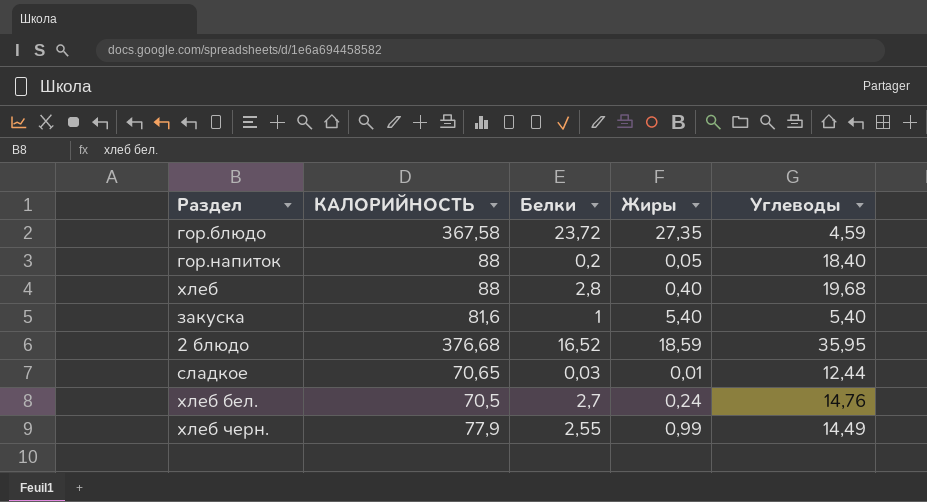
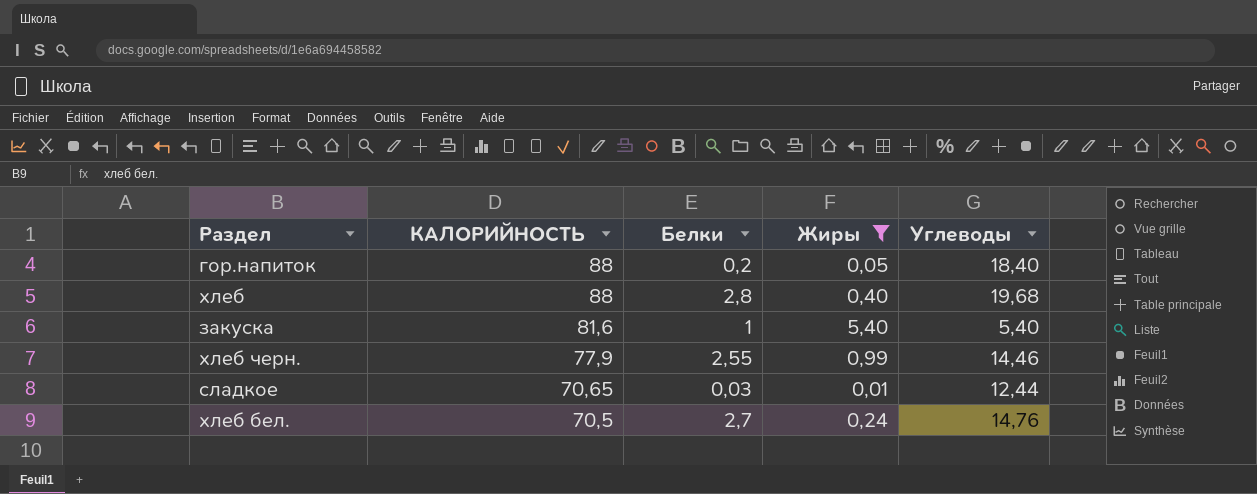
filter: none -> Жиры <= 5,40
row order: none -> КАЛОРИЙНОСТЬ descending
хлеб черн. | Углеводы: 14,49 -> 14,46

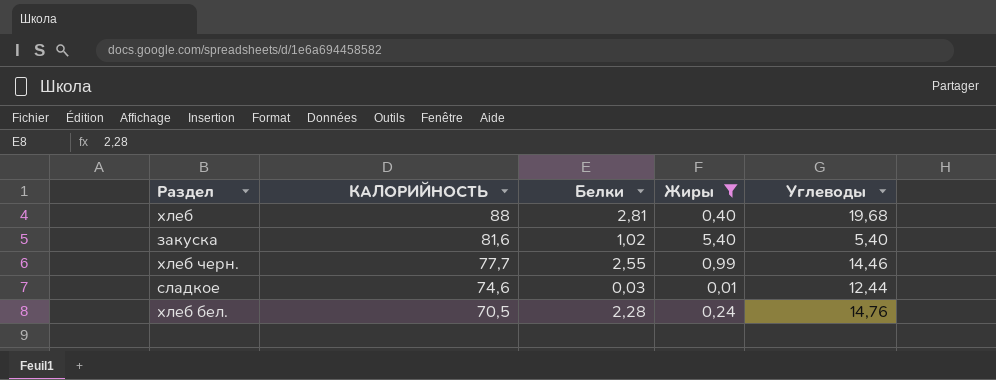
row гор.напиток: 88 | 0,2 | 0,05 | 18,40 -> none
хлеб | Белки: 2,8 -> 2,81
закуска | Белки: 1 -> 1,02
хлеб черн. | КАЛОРИЙНОСТЬ: 77,9 -> 77,7
сладкое | КАЛОРИЙНОСТЬ: 70,65 -> 74,6
хлеб бел. | Белки: 2,7 -> 2,28

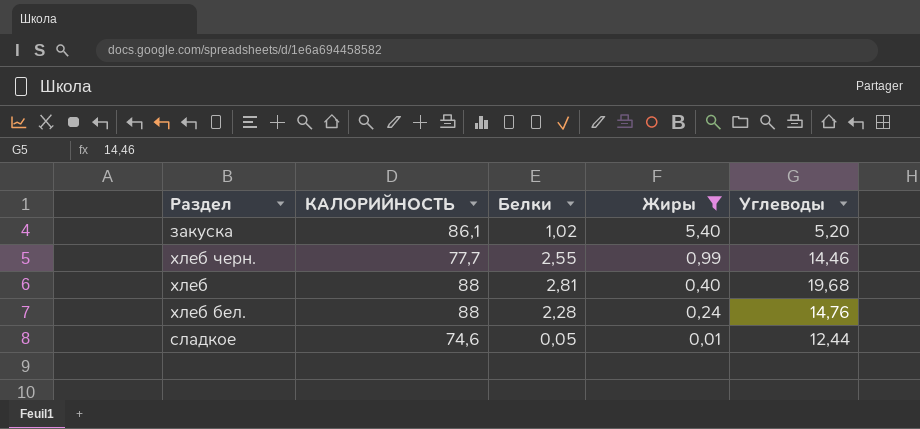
row order: КАЛОРИЙНОСТЬ descending -> Жиры descending
закуска | КАЛОРИЙНОСТЬ: 81,6 -> 86,1
закуска | Углеводы: 5,40 -> 5,20
хлеб бел. | КАЛОРИЙНОСТЬ: 70,5 -> 88
сладкое | Белки: 0,03 -> 0,05

